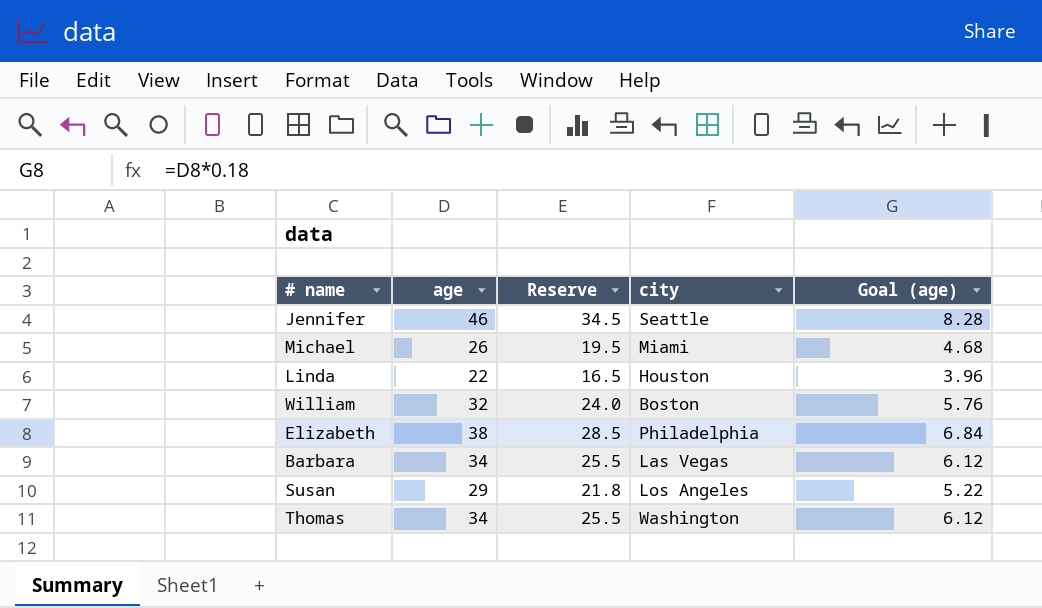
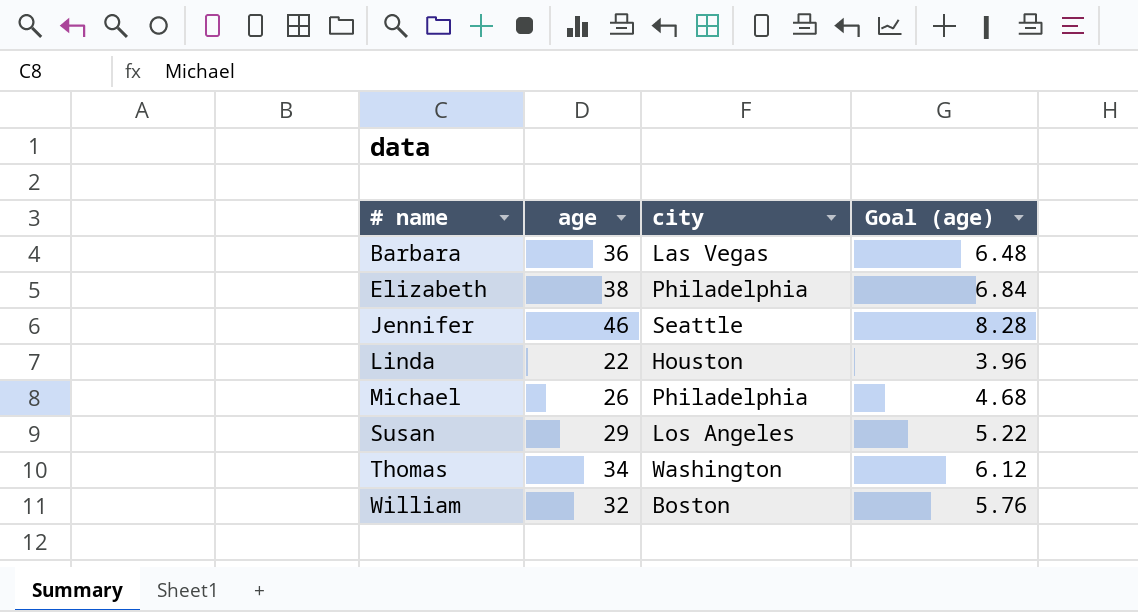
row order: none -> # name ascending
column Reserve | formula: [age] * 0.75 -> none
Barbara | age: 34 -> 36
Barbara | Goal (age): 6.12 -> 6.48
Michael | city: Miami -> Philadelphia

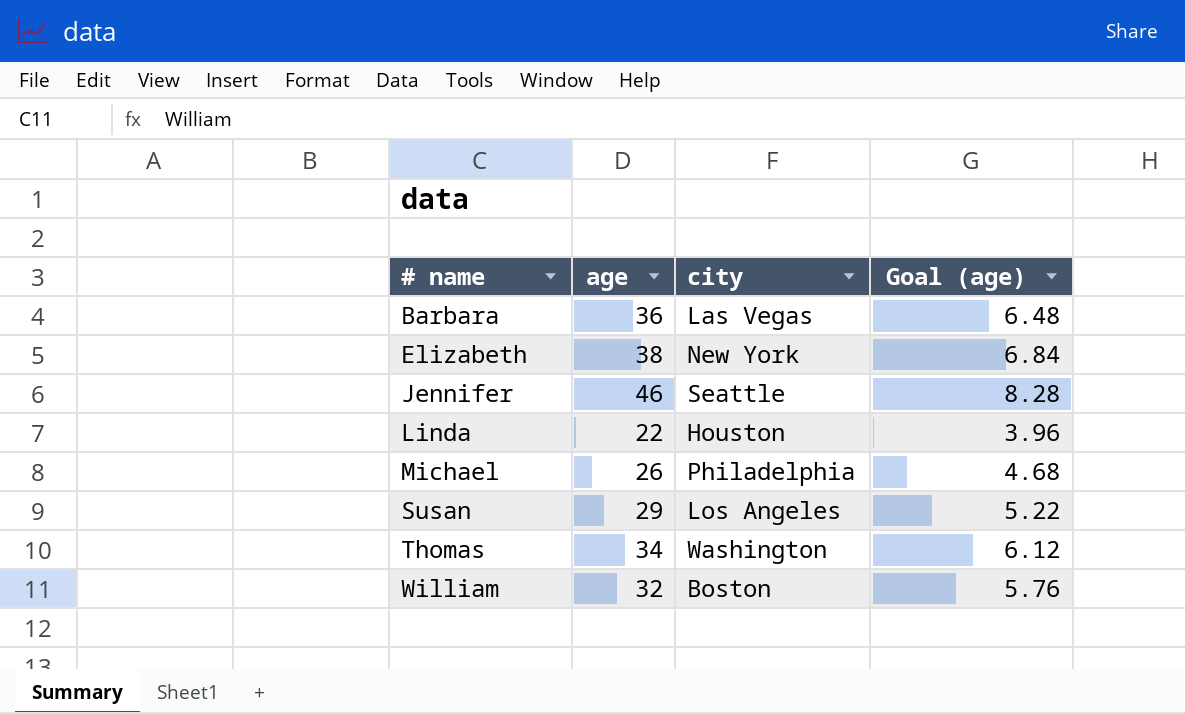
Elizabeth | city: Philadelphia -> New York

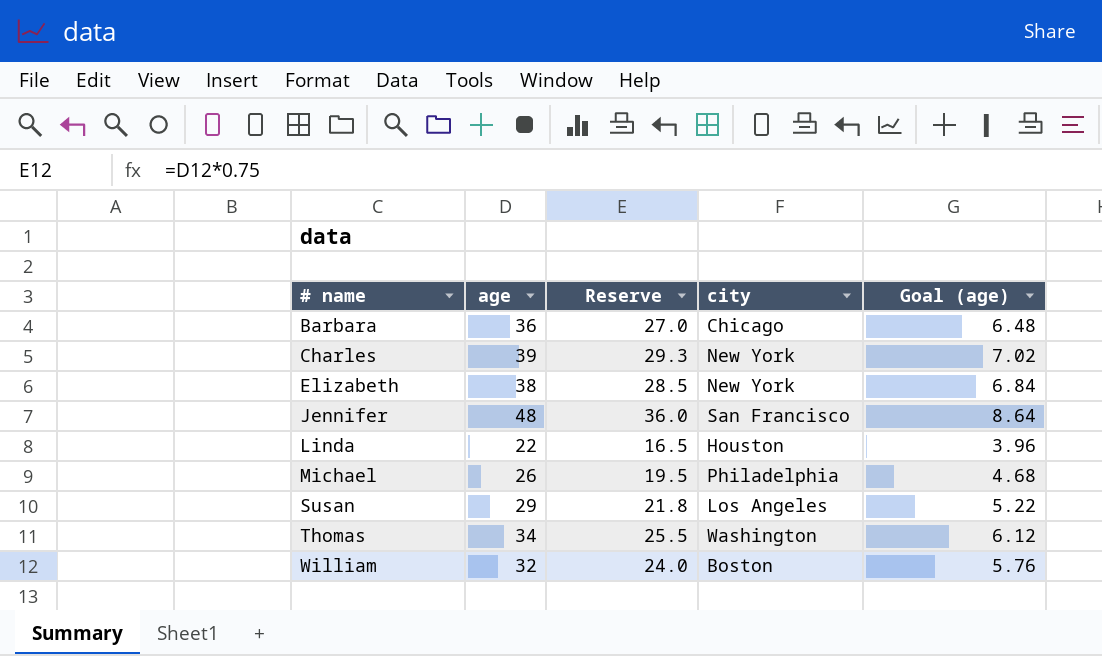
column Reserve | formula: none -> [age] * 0.75
Barbara | city: Las Vegas -> Chicago
row Charles: none -> 39 | 29.3 | New York | 7.02
Jennifer | age: 46 -> 48
Jennifer | city: Seattle -> San Francisco
Jennifer | Goal (age): 8.28 -> 8.64

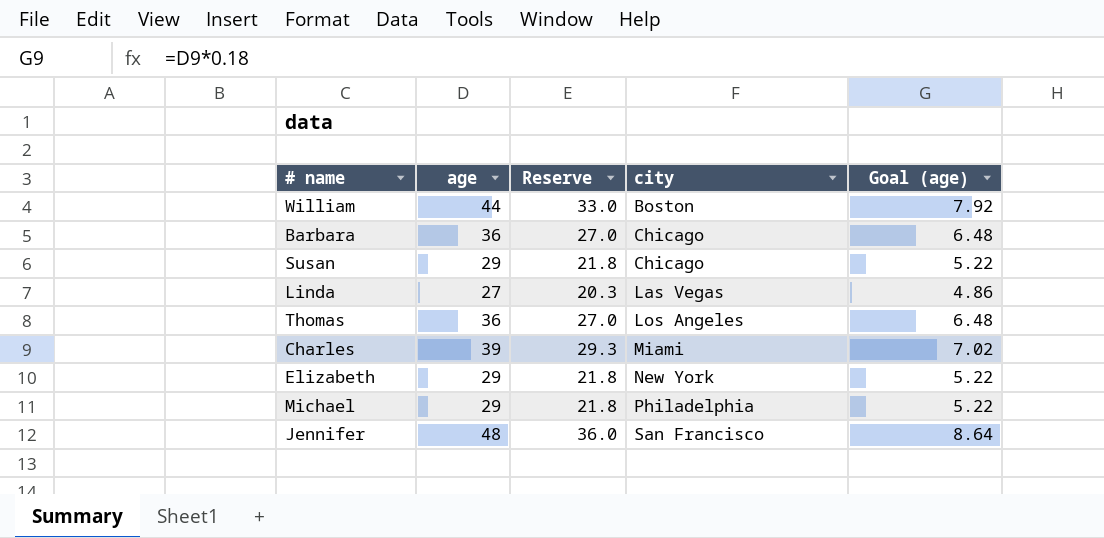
row order: # name ascending -> city ascending
William | age: 32 -> 44
William | Reserve: 24.0 -> 33.0
William | Goal (age): 5.76 -> 7.92
Susan | city: Los Angeles -> Chicago
Linda | age: 22 -> 27
Linda | Reserve: 16.5 -> 20.3
Linda | city: Houston -> Las Vegas
Linda | Goal (age): 3.96 -> 4.86
Thomas | age: 34 -> 36
Thomas | Reserve: 25.5 -> 27.0
Thomas | city: Washington -> Los Angeles
Thomas | Goal (age): 6.12 -> 6.48
Charles | city: New York -> Miami
Elizabeth | age: 38 -> 29
Elizabeth | Reserve: 28.5 -> 21.8
Elizabeth | Goal (age): 6.84 -> 5.22
Michael | age: 26 -> 29
Michael | Reserve: 19.5 -> 21.8
Michael | Goal (age): 4.68 -> 5.22

